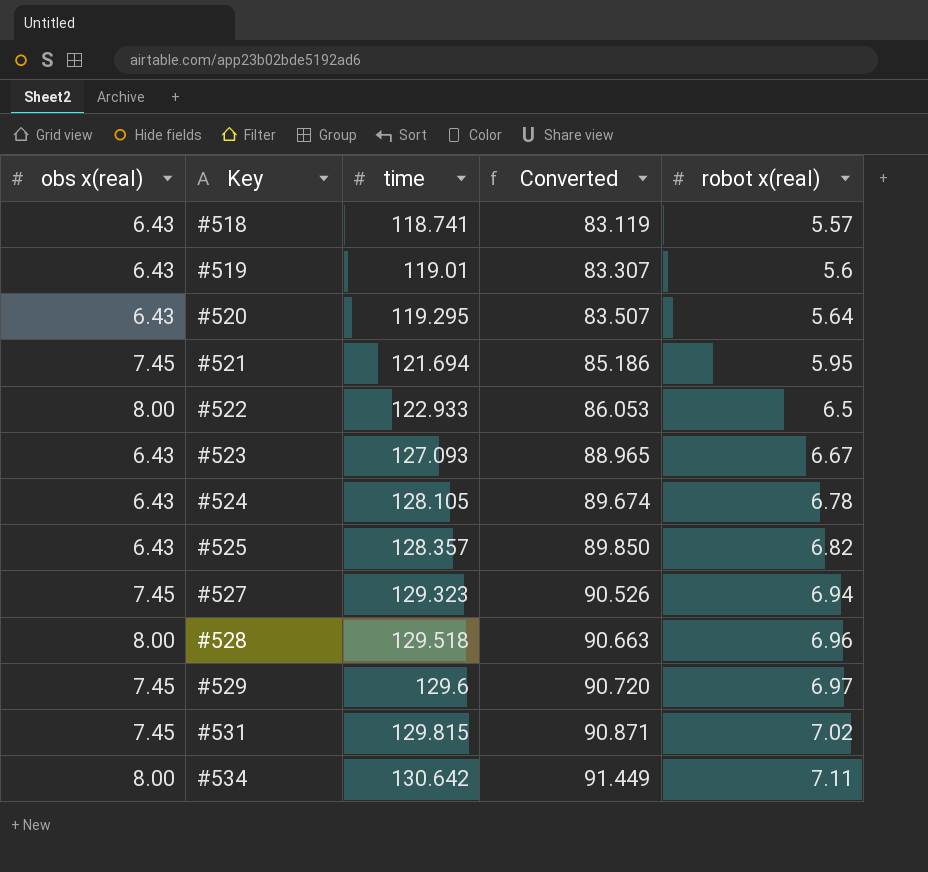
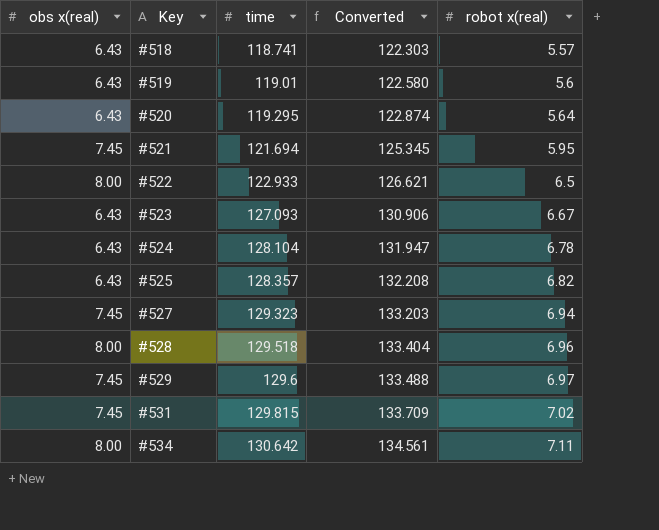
column Converted | formula: [time] * 0.7 -> [time] * 1.03
#524 | time: 128.105 -> 128.104

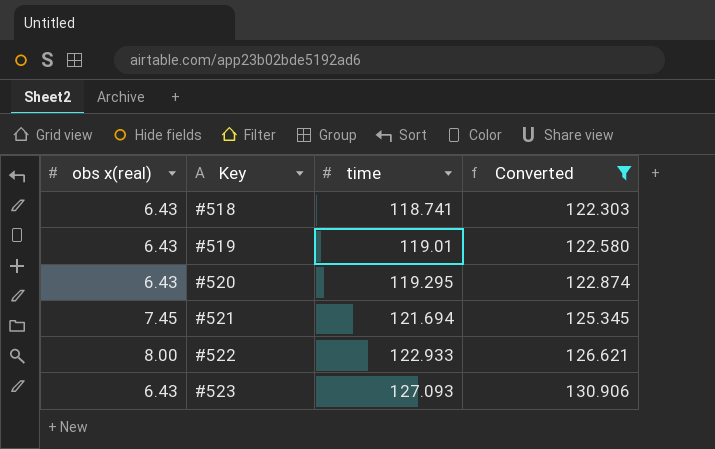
filter: none -> Converted <= 130.906
column robot x(real) | position: 5 -> none

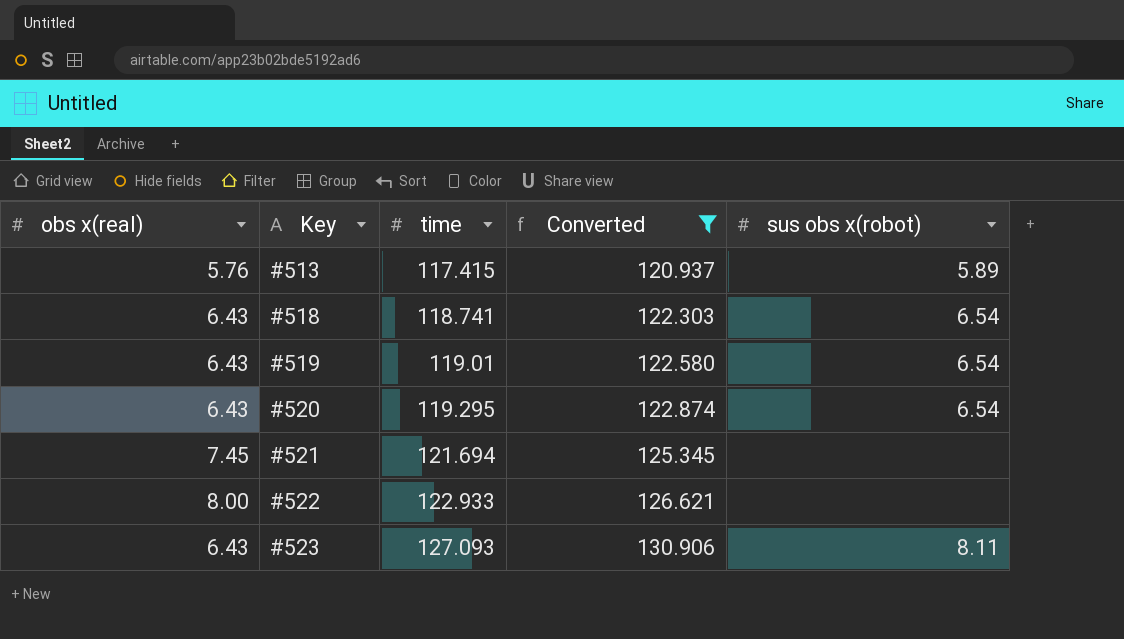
column sus obs x(robot) | position: none -> 5
row #513: none -> 5.76 | 117.415 | 120.937 | 5.89

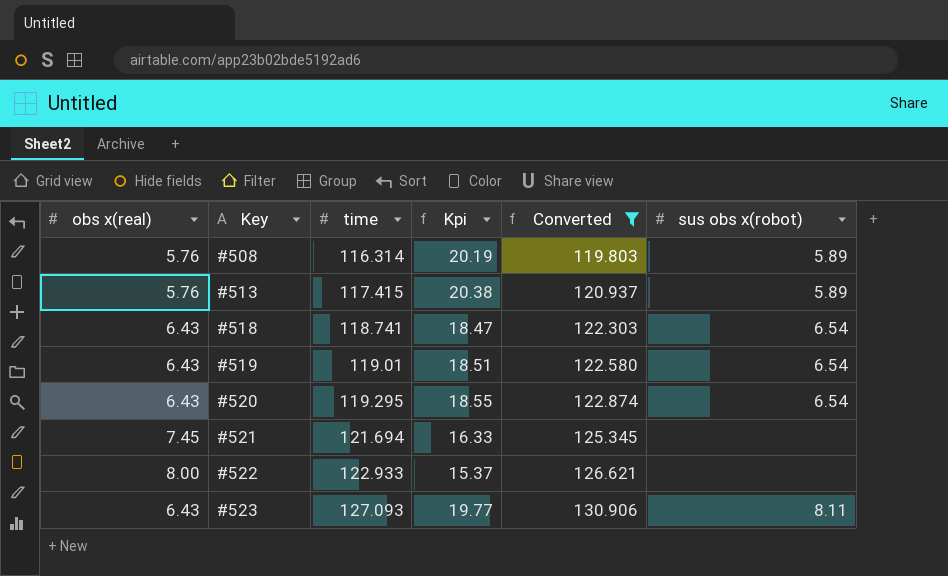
column Kpi | formula: none -> [time] / [obs x(real)]
row #508: none -> 5.76 | 116.314 | 20.19 | 119.803 | 5.89

